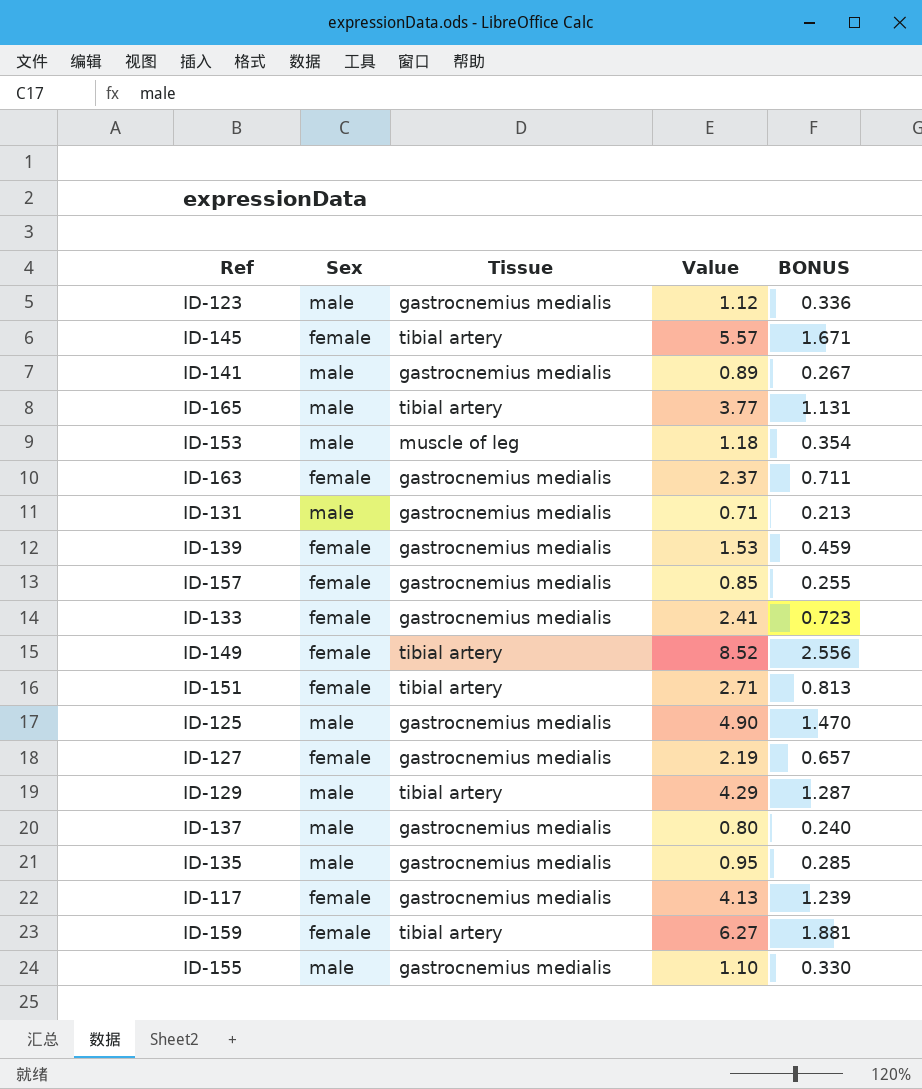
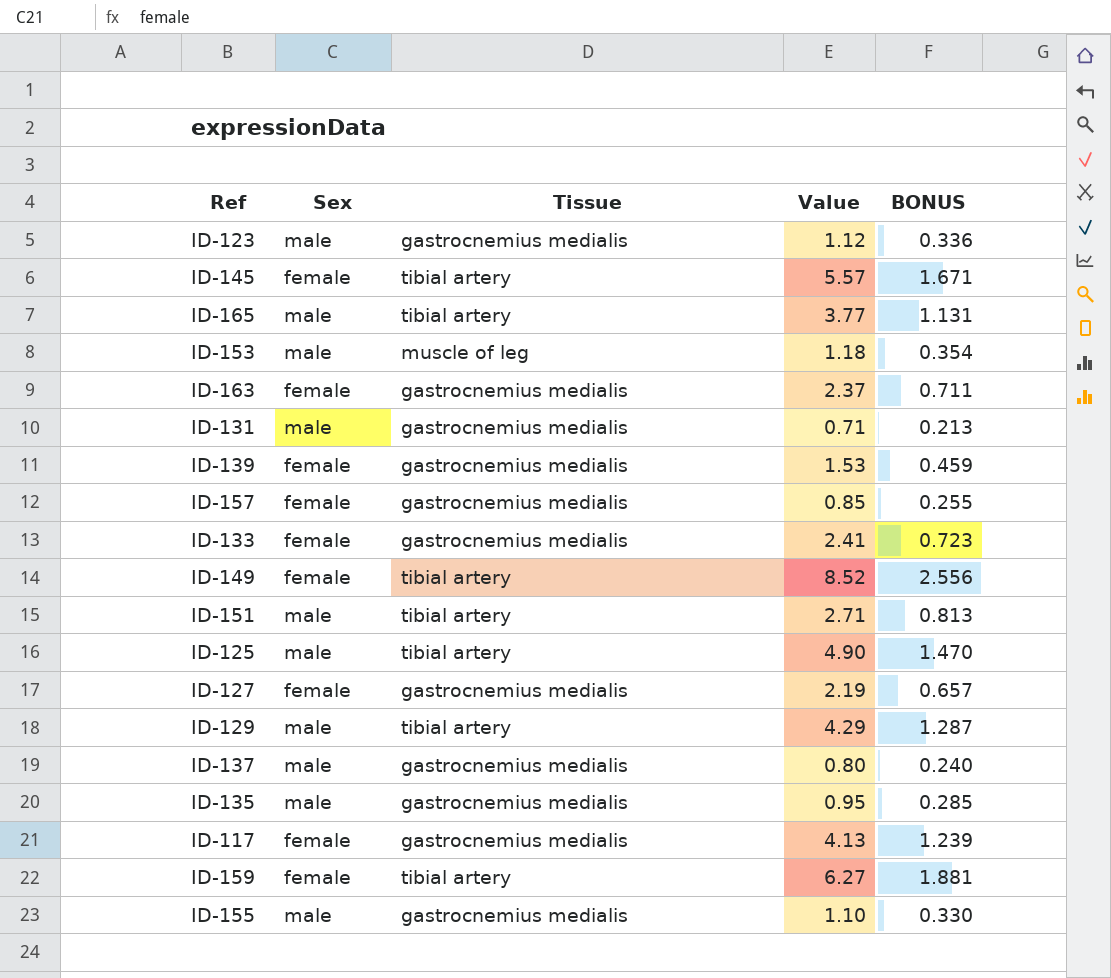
row ID-141: male | gastrocnemius medialis | 0.89 | 0.267 -> none
ID-151 | Sex: female -> male
ID-125 | Tissue: gastrocnemius medialis -> tibial artery

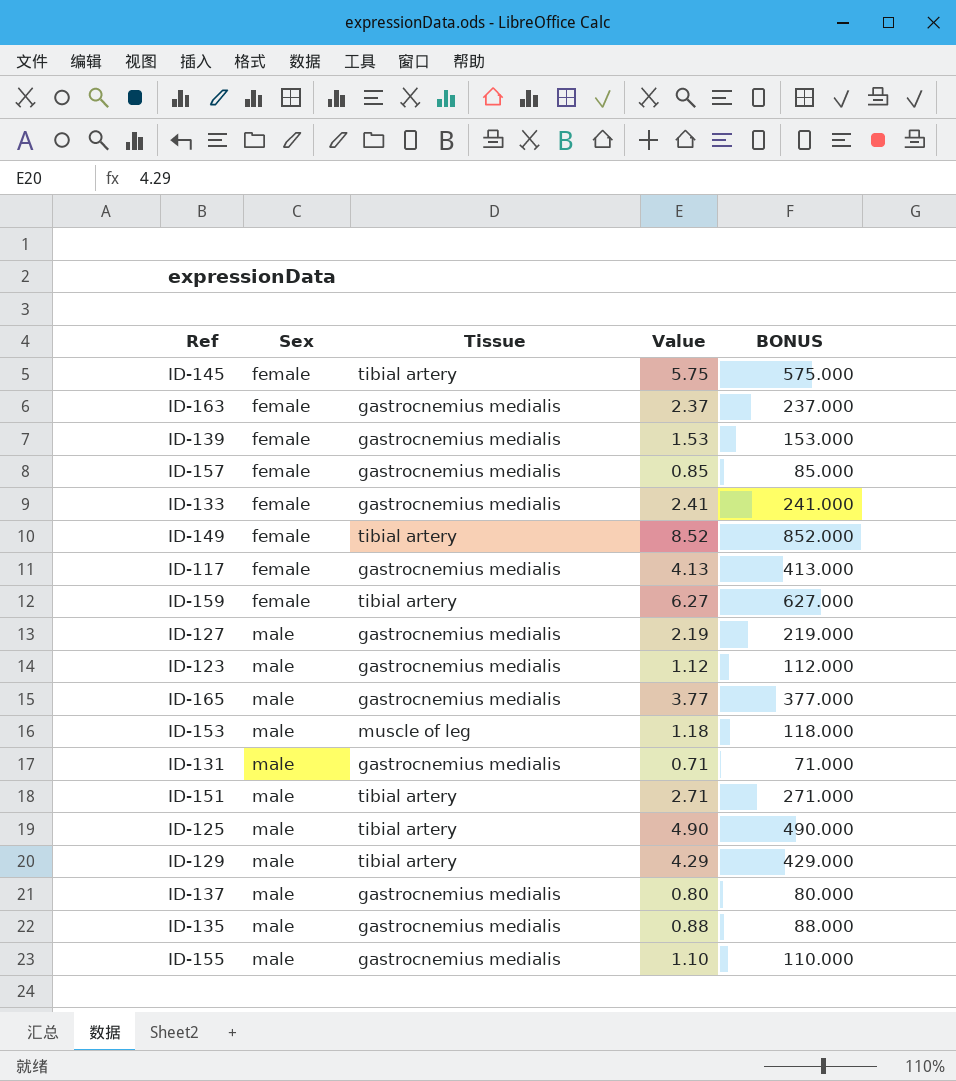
row order: none -> Sex ascending
column BONUS | formula: [Value] * 0.3 -> [Value] * 100
ID-145 | Value: 5.57 -> 5.75
ID-127 | Sex: female -> male
ID-165 | Tissue: tibial artery -> gastrocnemius medialis
ID-135 | Value: 0.95 -> 0.88

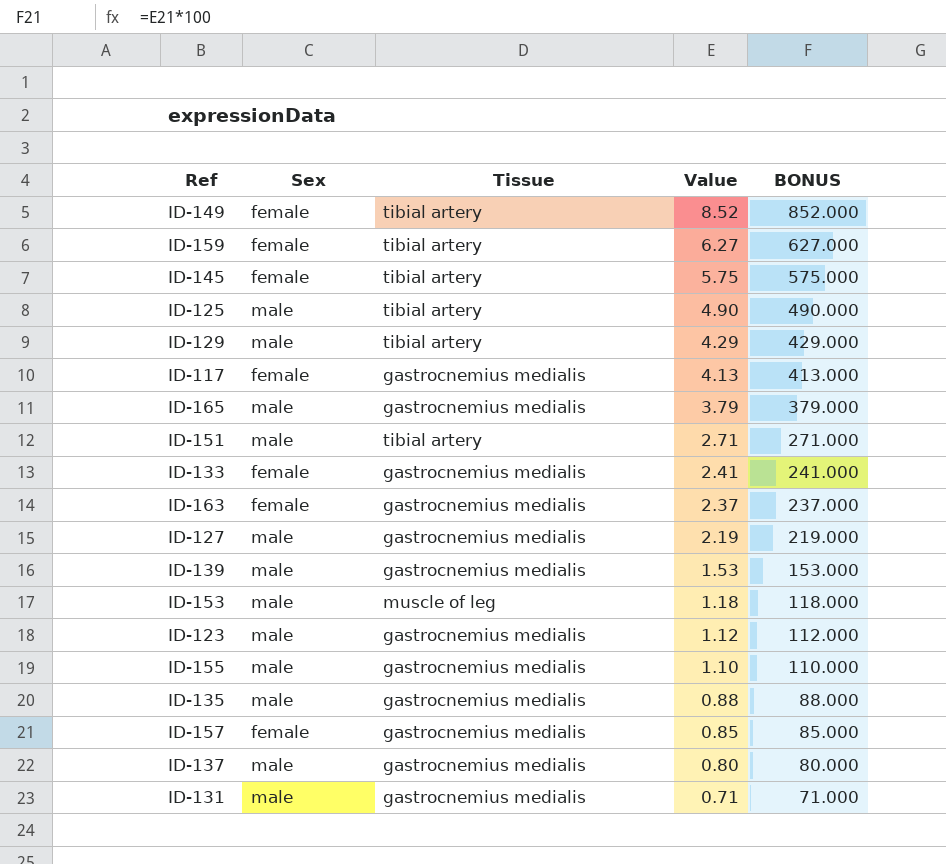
row order: Sex ascending -> Value descending
ID-165 | Value: 3.77 -> 3.79
ID-165 | BONUS: 377.000 -> 379.000
ID-139 | Sex: female -> male

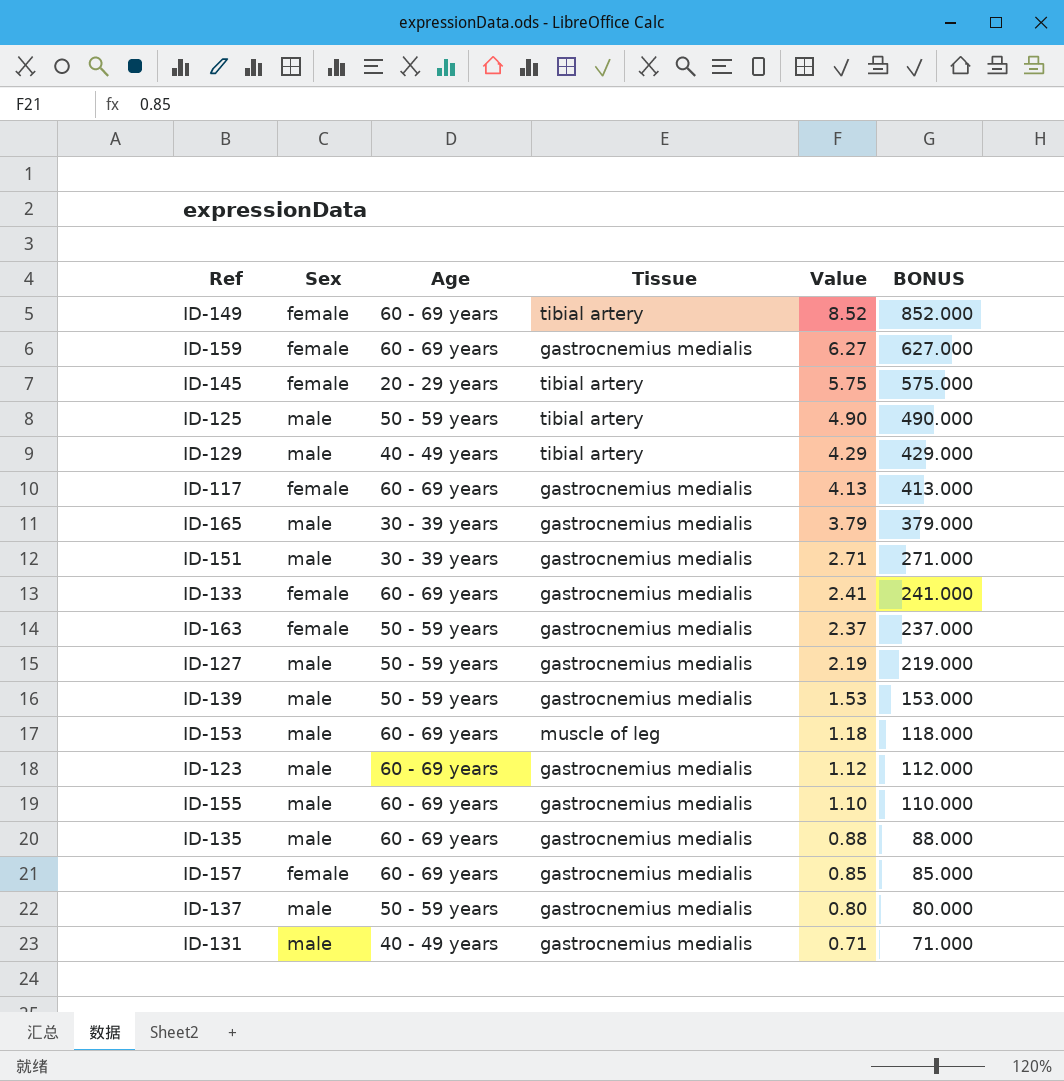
column Age | position: none -> 3
ID-159 | Tissue: tibial artery -> gastrocnemius medialis
ID-151 | Tissue: tibial artery -> gastrocnemius medialis

